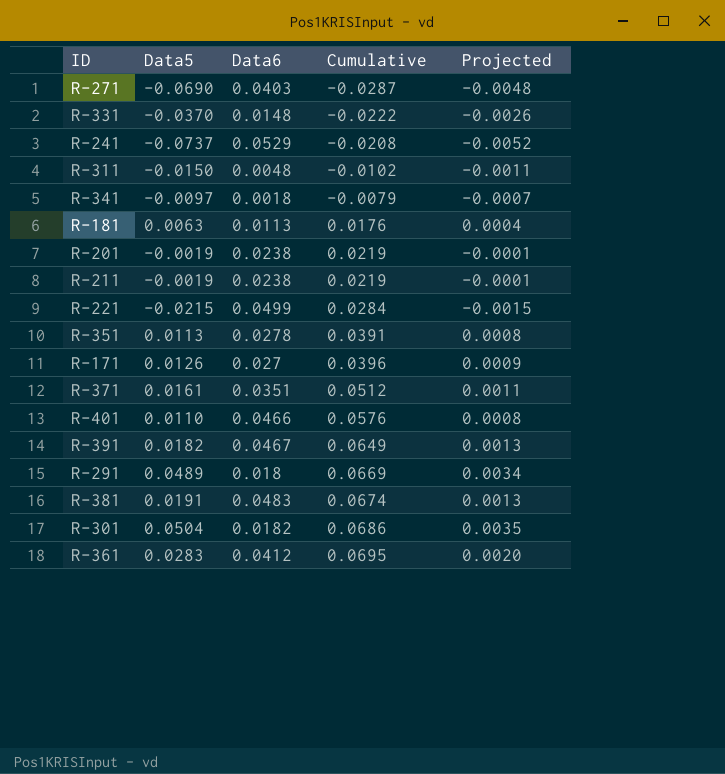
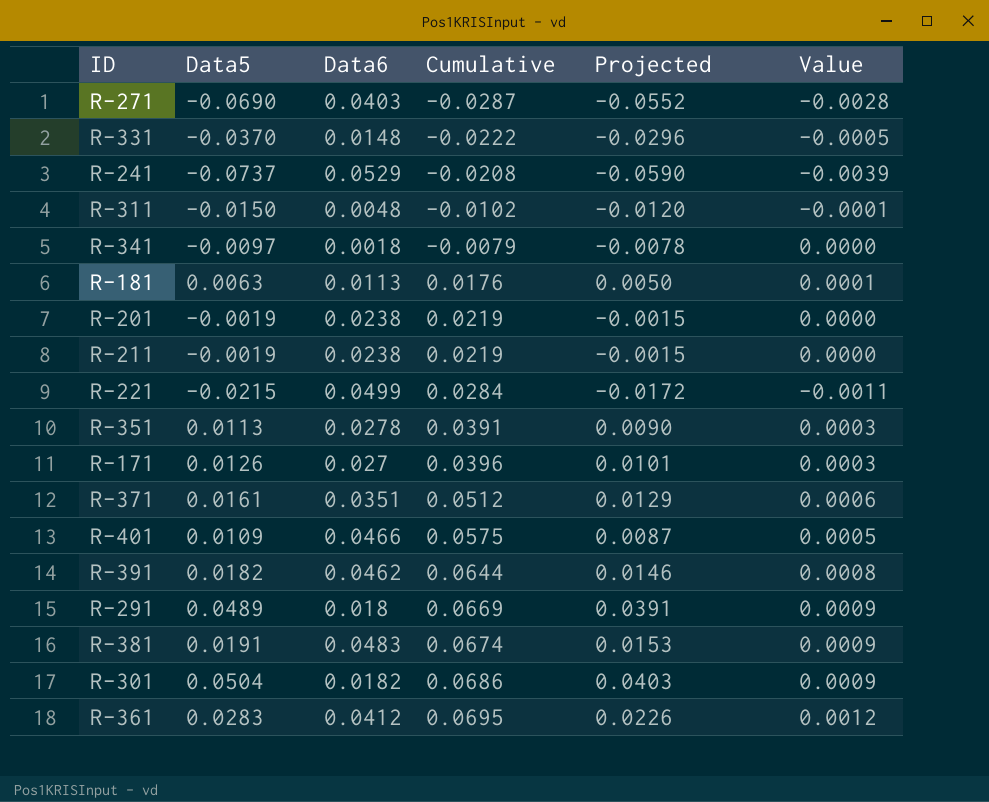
column Projected | formula: [Data5] * 0.07 -> [Data5] * 0.8
column Value | formula: none -> [Data5] * [Data6]
R-401 | Data5: 0.0110 -> 0.0109
R-401 | Cumulative: 0.0576 -> 0.0575
R-391 | Data6: 0.0467 -> 0.0462
R-391 | Cumulative: 0.0649 -> 0.0644

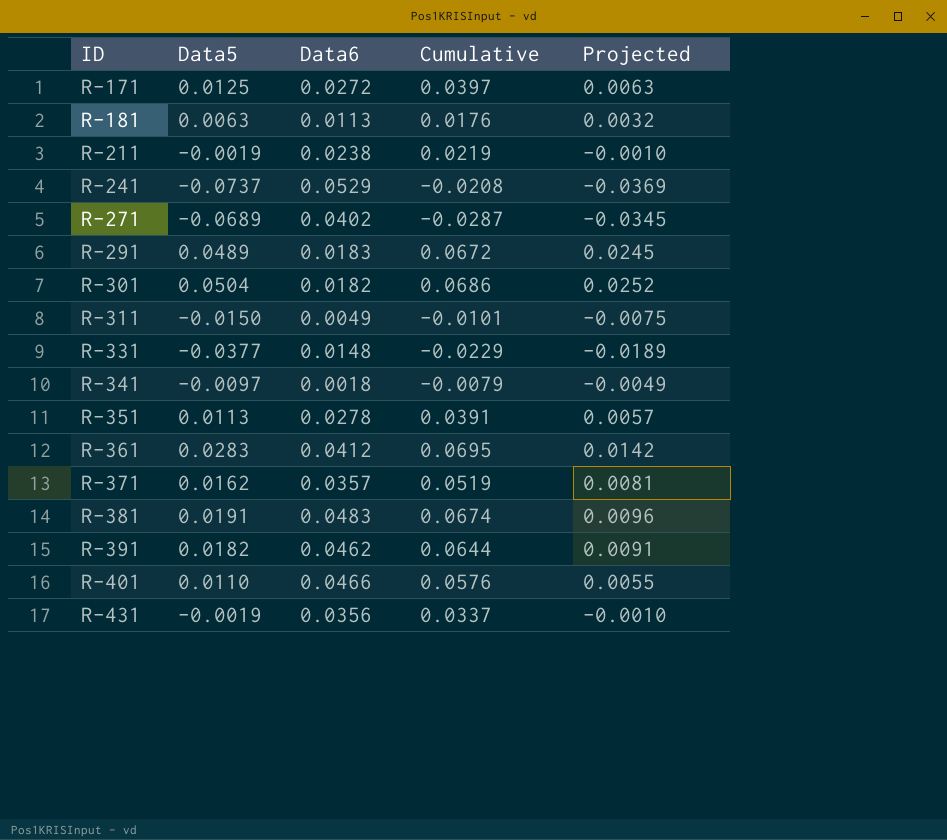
row order: Cumulative ascending -> ID ascending
column Value | formula: [Data5] * [Data6] -> none
column Projected | formula: [Data5] * 0.8 -> [Data5] * 0.5
row R-201: -0.0019 | 0.0238 | 0.0219 | -0.0015 | 0.0000 -> none
row R-221: -0.0215 | 0.0499 | 0.0284 | -0.0172 | -0.0011 -> none
R-171 | Data5: 0.0126 -> 0.0125
R-171 | Data6: 0.027 -> 0.0272
R-171 | Cumulative: 0.0396 -> 0.0397
R-271 | Data5: -0.0690 -> -0.0689
R-271 | Data6: 0.0403 -> 0.0402
R-291 | Data6: 0.018 -> 0.0183
R-291 | Cumulative: 0.0669 -> 0.0672
R-311 | Data6: 0.0048 -> 0.0049
R-311 | Cumulative: -0.0102 -> -0.0101
R-331 | Data5: -0.0370 -> -0.0377
R-331 | Cumulative: -0.0222 -> -0.0229
R-371 | Data5: 0.0161 -> 0.0162
R-371 | Data6: 0.0351 -> 0.0357
R-371 | Cumulative: 0.0512 -> 0.0519
R-401 | Data5: 0.0109 -> 0.0110
R-401 | Cumulative: 0.0575 -> 0.0576
row R-431: none -> -0.0019 | 0.0356 | 0.0337 | -0.0010

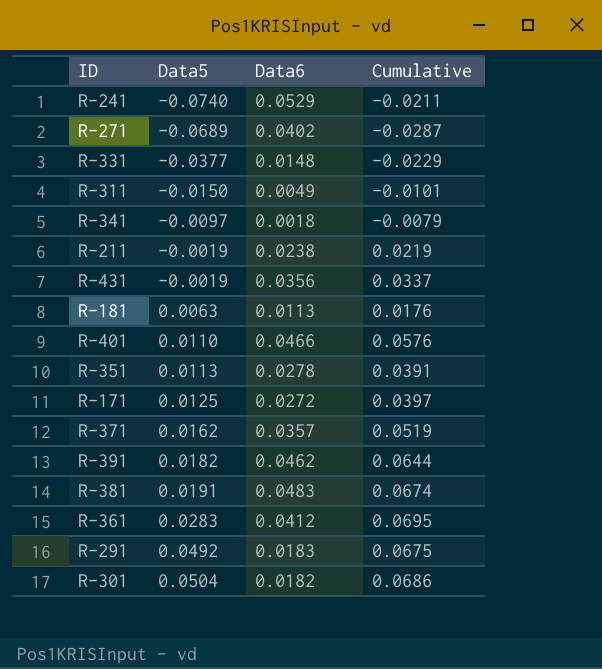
row order: ID ascending -> Data5 ascending
column Projected | formula: [Data5] * 0.5 -> none
R-241 | Data5: -0.0737 -> -0.0740
R-241 | Cumulative: -0.0208 -> -0.0211
R-291 | Data5: 0.0489 -> 0.0492
R-291 | Cumulative: 0.0672 -> 0.0675

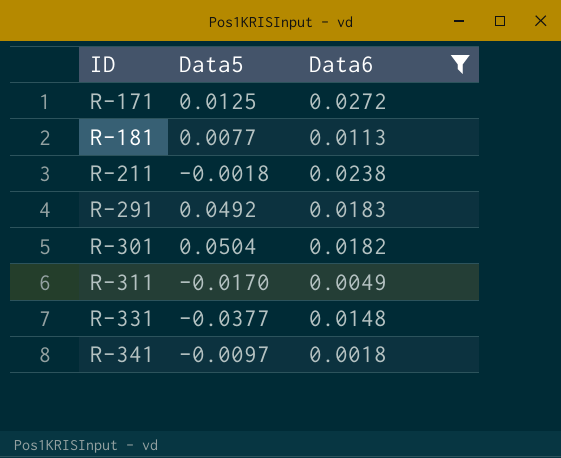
filter: none -> Data6 <= 0.0272
row order: Data5 ascending -> ID ascending
column Cumulative | formula: [Data5] + [Data6] -> none
R-181 | Data5: 0.0063 -> 0.0077
R-211 | Data5: -0.0019 -> -0.0018
R-311 | Data5: -0.0150 -> -0.0170

